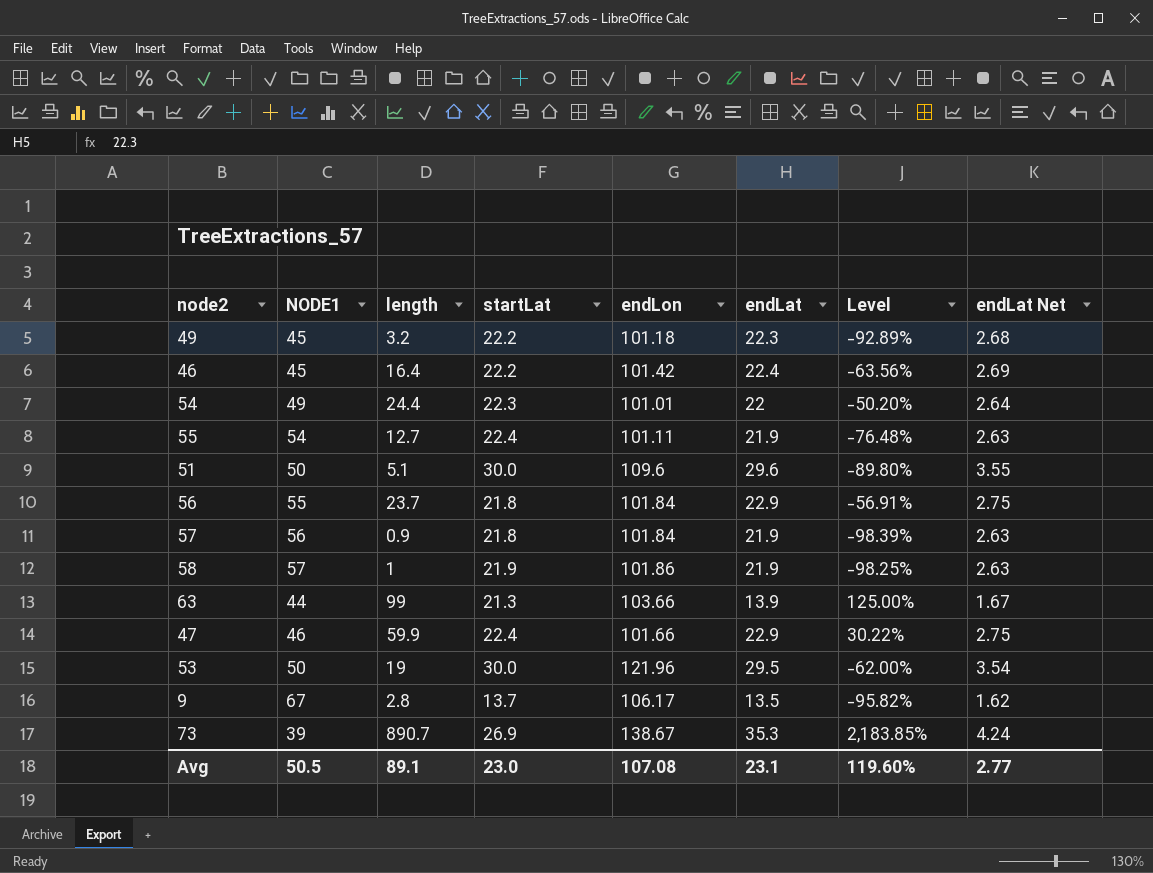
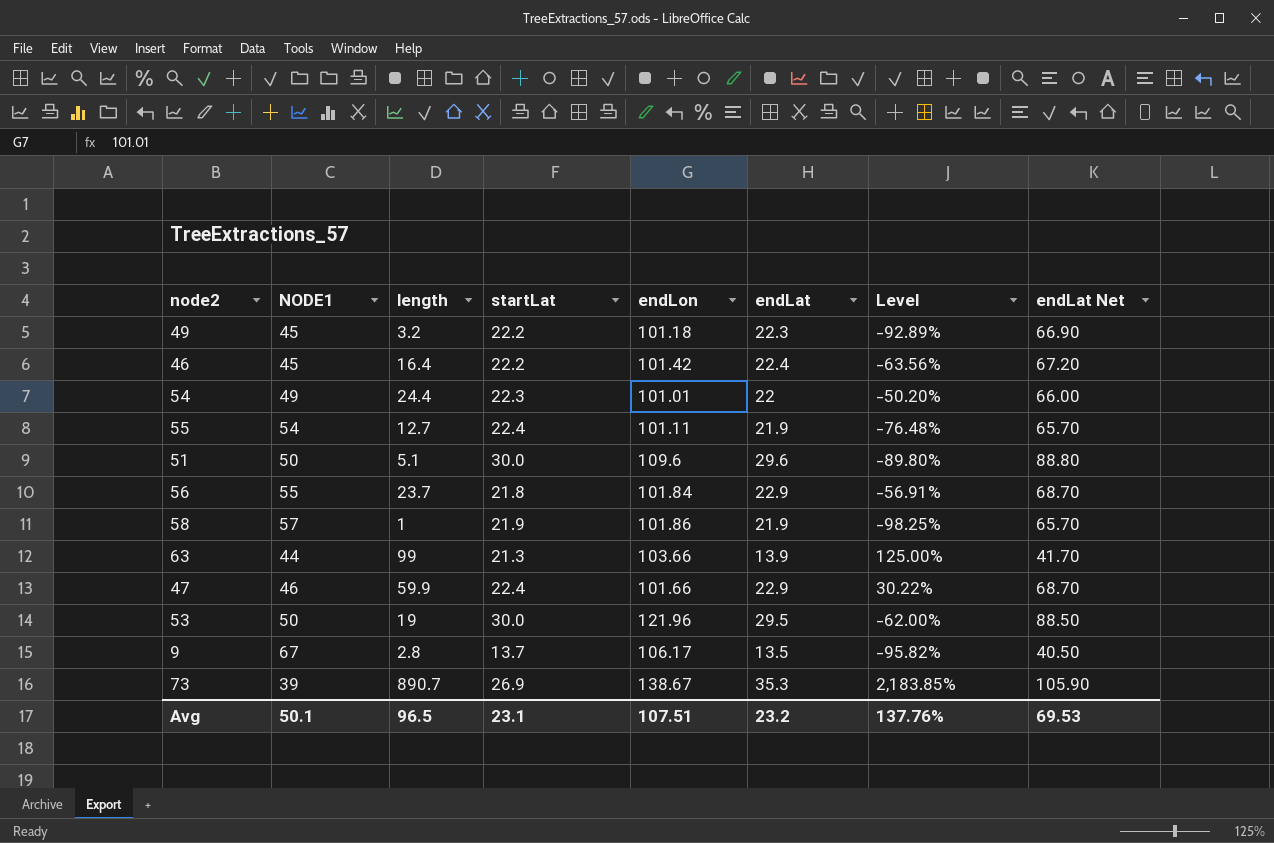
column endLat Net | formula: [endLat] * 0.12 -> [endLat] * 3
row 57: 56 | 0.9 | 21.8 | 101.84 | 21.9 | -98.39% | 2.63 -> none
Avg | NODE1: 50.5 -> 50.1
Avg | length: 89.1 -> 96.5
Avg | startLat: 23.0 -> 23.1
Avg | endLon: 107.08 -> 107.51
Avg | endLat: 23.1 -> 23.2
Avg | Level: 119.60% -> 137.76%
Avg | endLat Net: 2.77 -> 69.53

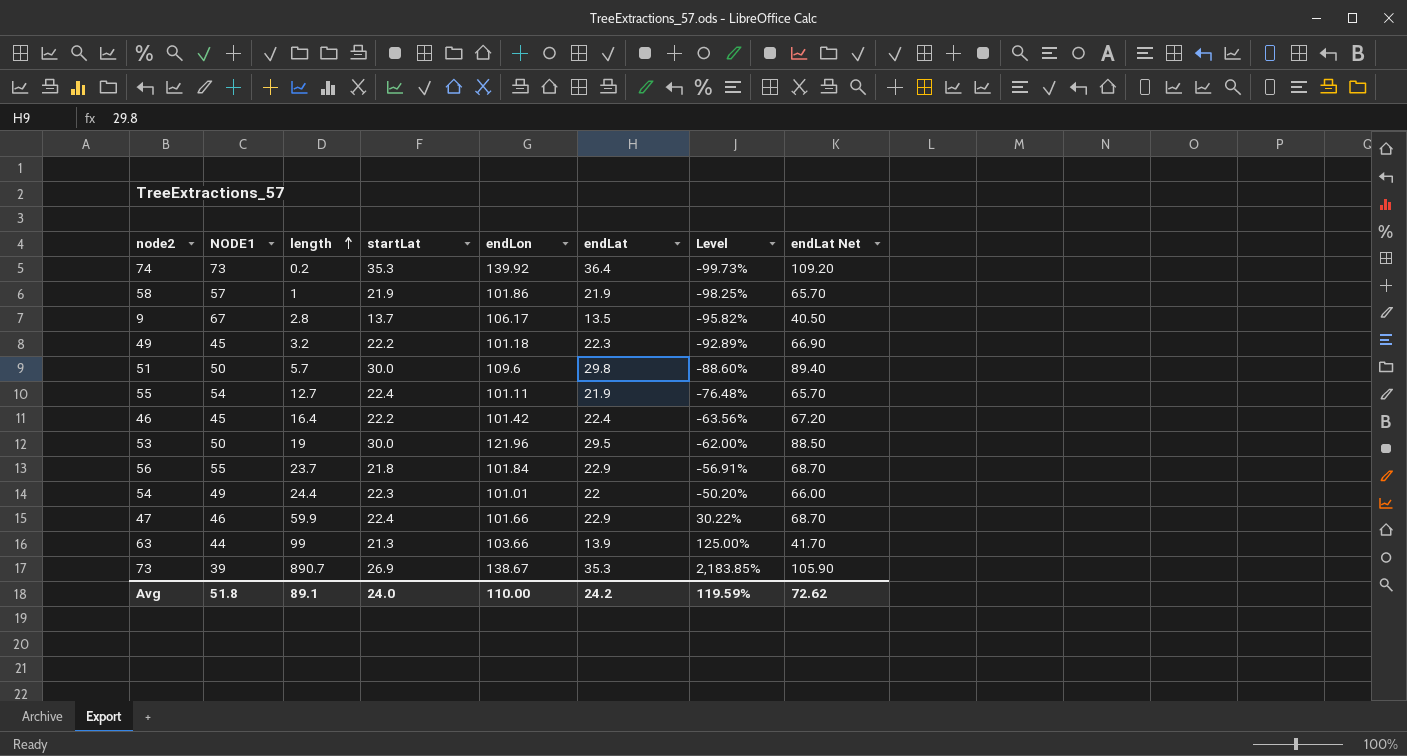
row order: none -> length ascending
row 74: none -> 73 | 0.2 | 35.3 | 139.92 | 36.4 | -99.73% | 109.20
51 | length: 5.1 -> 5.7
51 | endLat: 29.6 -> 29.8
51 | Level: -89.80% -> -88.60%
51 | endLat Net: 88.80 -> 89.40
Avg | NODE1: 50.1 -> 51.8
Avg | length: 96.5 -> 89.1
Avg | startLat: 23.1 -> 24.0
Avg | endLon: 107.51 -> 110.00
Avg | endLat: 23.2 -> 24.2
Avg | Level: 137.76% -> 119.59%
Avg | endLat Net: 69.53 -> 72.62

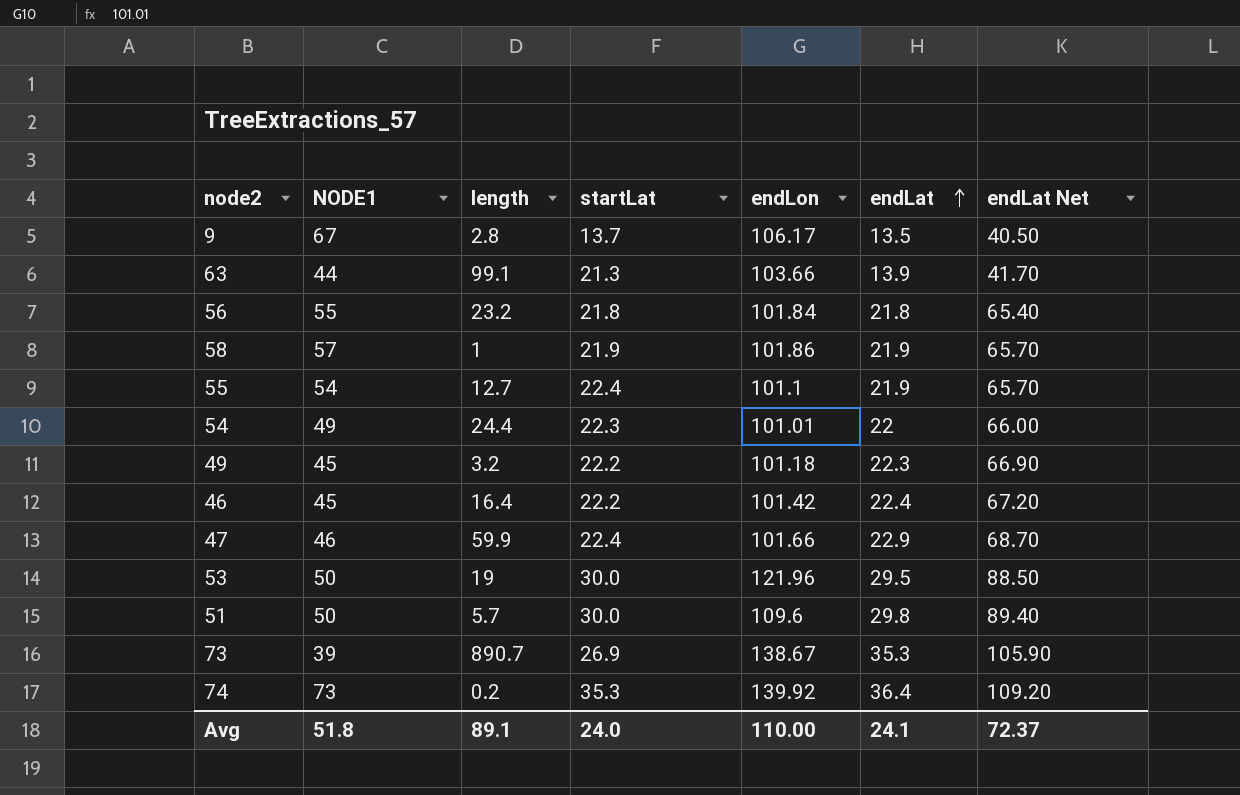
row order: length ascending -> endLat ascending
column Level | formula: ([length] - [NODE1]) / [NODE1] -> none
63 | length: 99 -> 99.1
56 | length: 23.7 -> 23.2
56 | endLat: 22.9 -> 21.8
56 | endLat Net: 68.70 -> 65.40
55 | endLon: 101.11 -> 101.1
Avg | endLat: 24.2 -> 24.1
Avg | endLat Net: 72.62 -> 72.37

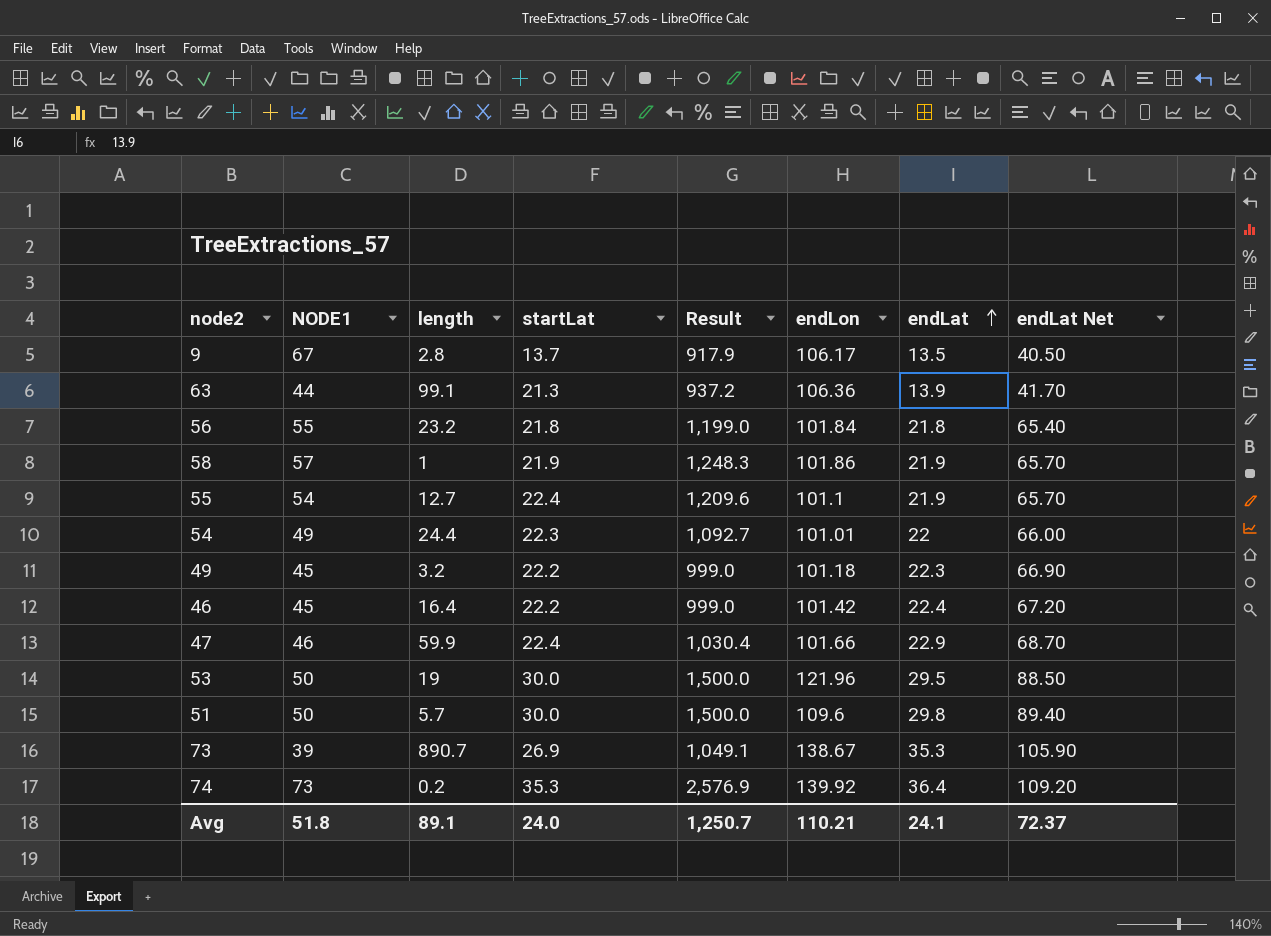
column Result | formula: none -> [NODE1] * [startLat]
63 | endLon: 103.66 -> 106.36
Avg | endLon: 110.00 -> 110.21

